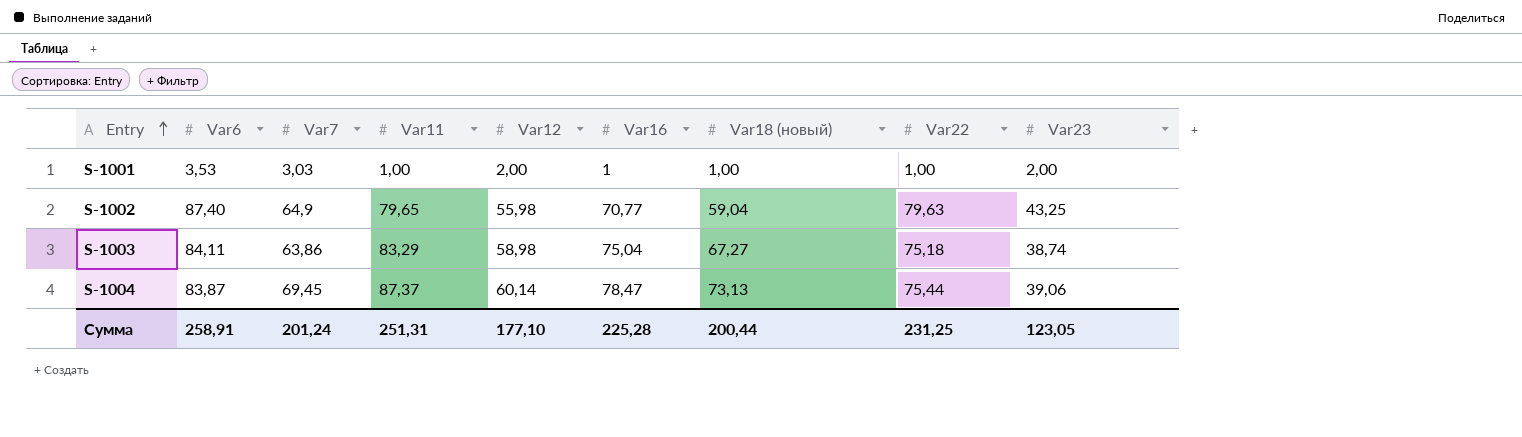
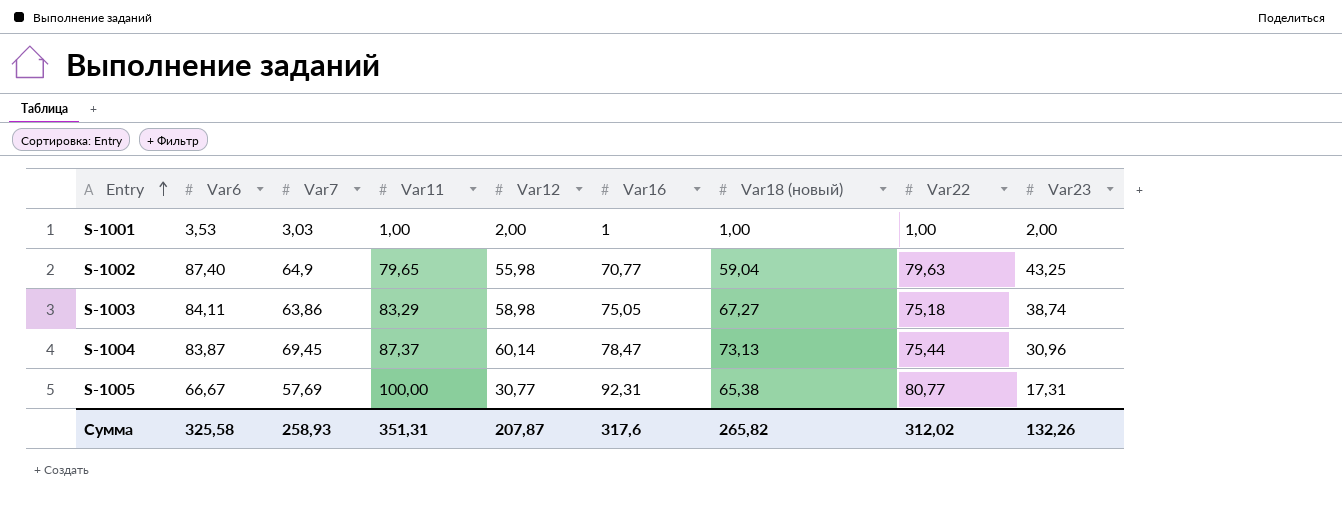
S-1003 | Var16: 75,04 -> 75,05
S-1004 | Var23: 39,06 -> 30,96
row S-1005: none -> 66,67 | 57,69 | 100,00 | 30,77 | 92,31 | 65,38 | 80,77 | 17,31
Сумма | Var6: 258,91 -> 325,58
Сумма | Var7: 201,24 -> 258,93
Сумма | Var11: 251,31 -> 351,31
Сумма | Var12: 177,10 -> 207,87
Сумма | Var16: 225,28 -> 317,6
Сумма | Var18 (новый): 200,44 -> 265,82
Сумма | Var22: 231,25 -> 312,02
Сумма | Var23: 123,05 -> 132,26

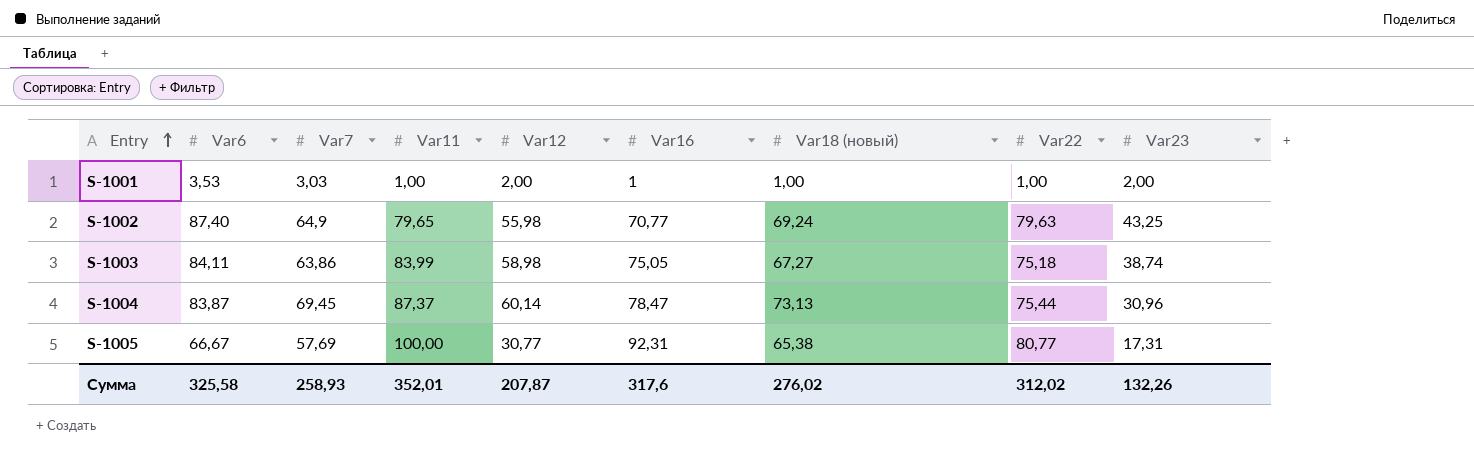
S-1002 | Var18 (новый): 59,04 -> 69,24
S-1003 | Var11: 83,29 -> 83,99
Сумма | Var11: 351,31 -> 352,01
Сумма | Var18 (новый): 265,82 -> 276,02

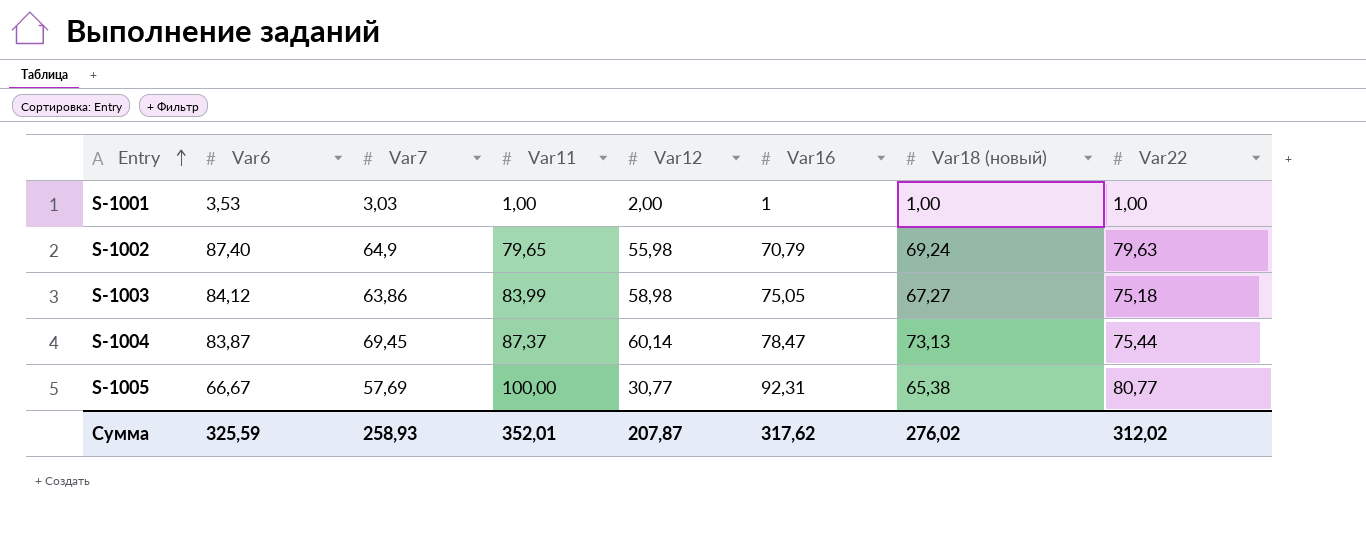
column Var23 | position: 9 -> none
S-1002 | Var16: 70,77 -> 70,79
S-1003 | Var6: 84,11 -> 84,12
Сумма | Var6: 325,58 -> 325,59
Сумма | Var16: 317,6 -> 317,62

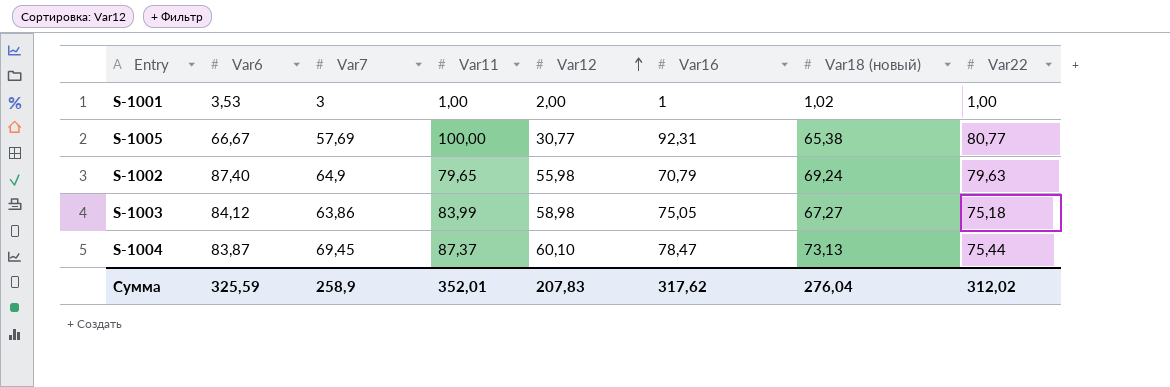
row order: Entry ascending -> Var12 ascending
S-1001 | Var7: 3,03 -> 3
S-1001 | Var18 (новый): 1,00 -> 1,02
S-1004 | Var12: 60,14 -> 60,10
Сумма | Var7: 258,93 -> 258,9
Сумма | Var12: 207,87 -> 207,83
Сумма | Var18 (новый): 276,02 -> 276,04

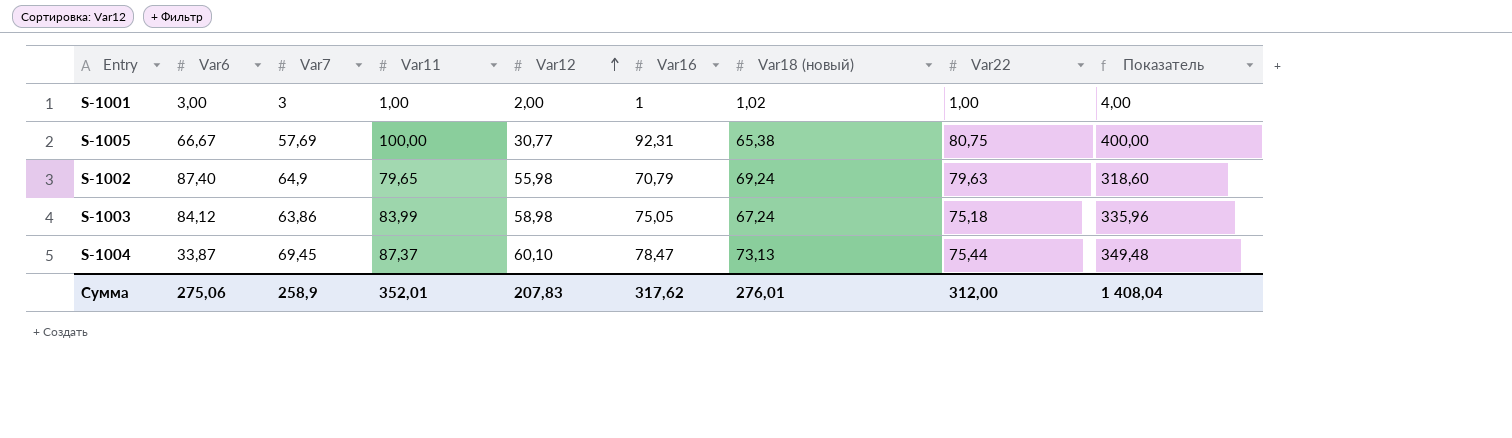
column Показатель | formula: none -> [Var11] * 4
S-1001 | Var6: 3,53 -> 3,00
S-1005 | Var22: 80,77 -> 80,75
S-1003 | Var18 (новый): 67,27 -> 67,24
S-1004 | Var6: 83,87 -> 33,87
Сумма | Var6: 325,59 -> 275,06
Сумма | Var18 (новый): 276,04 -> 276,01
Сумма | Var22: 312,02 -> 312,00

